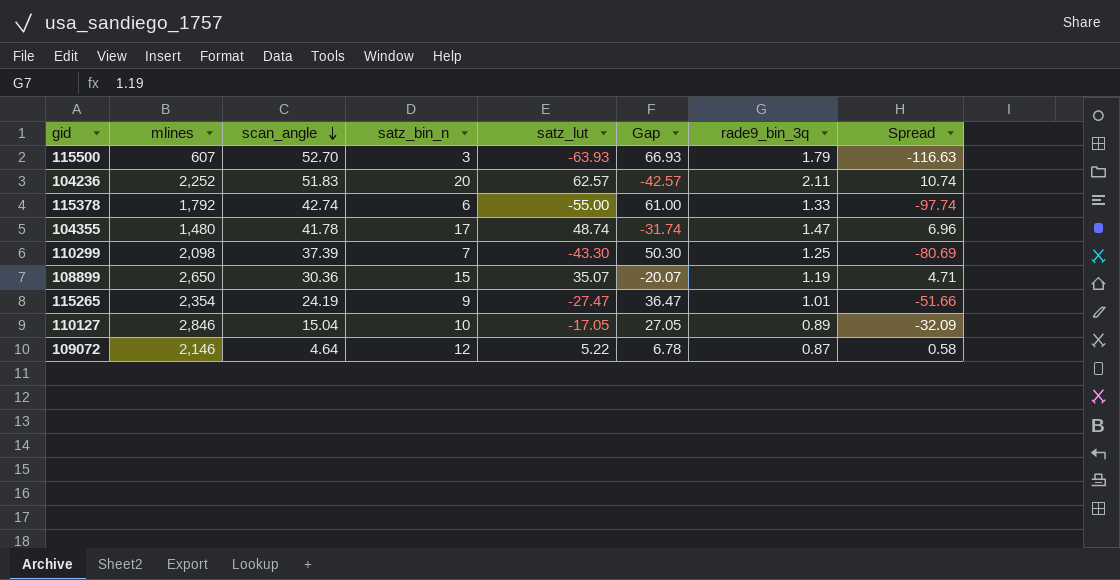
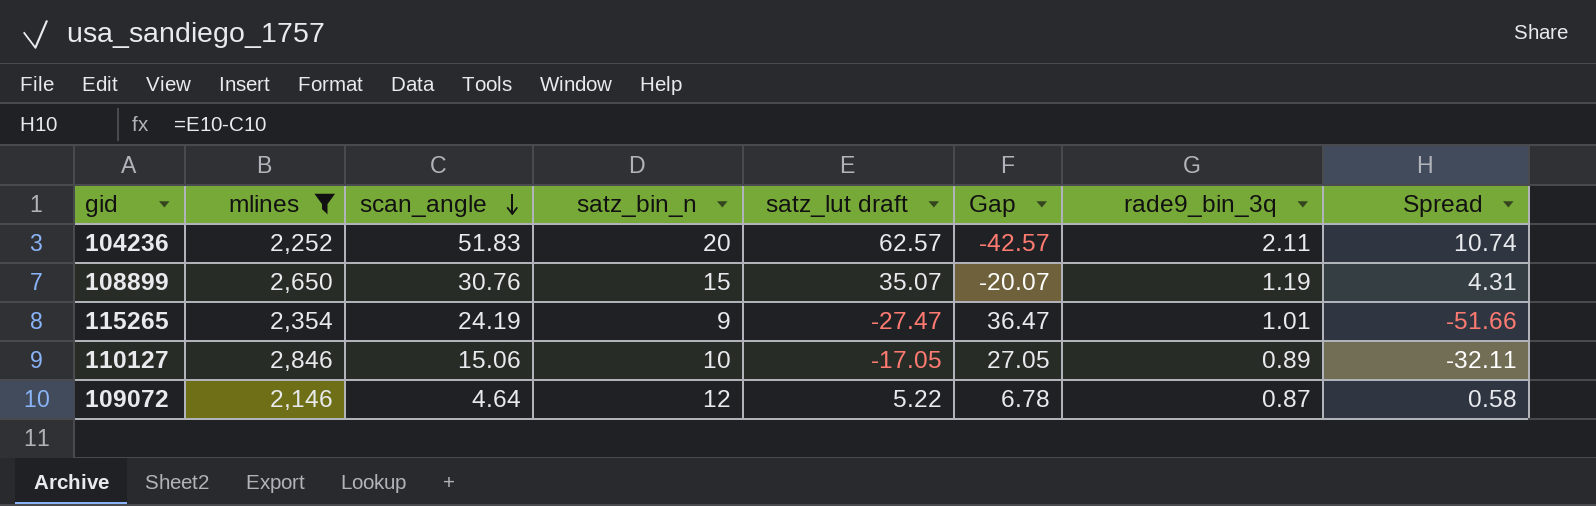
filter: none -> mlines >= 2,146
column name: satz_lut -> satz_lut draft
108899 | scan_angle: 30.36 -> 30.76
108899 | Spread: 4.71 -> 4.31
110127 | scan_angle: 15.04 -> 15.06
110127 | Spread: -32.09 -> -32.11

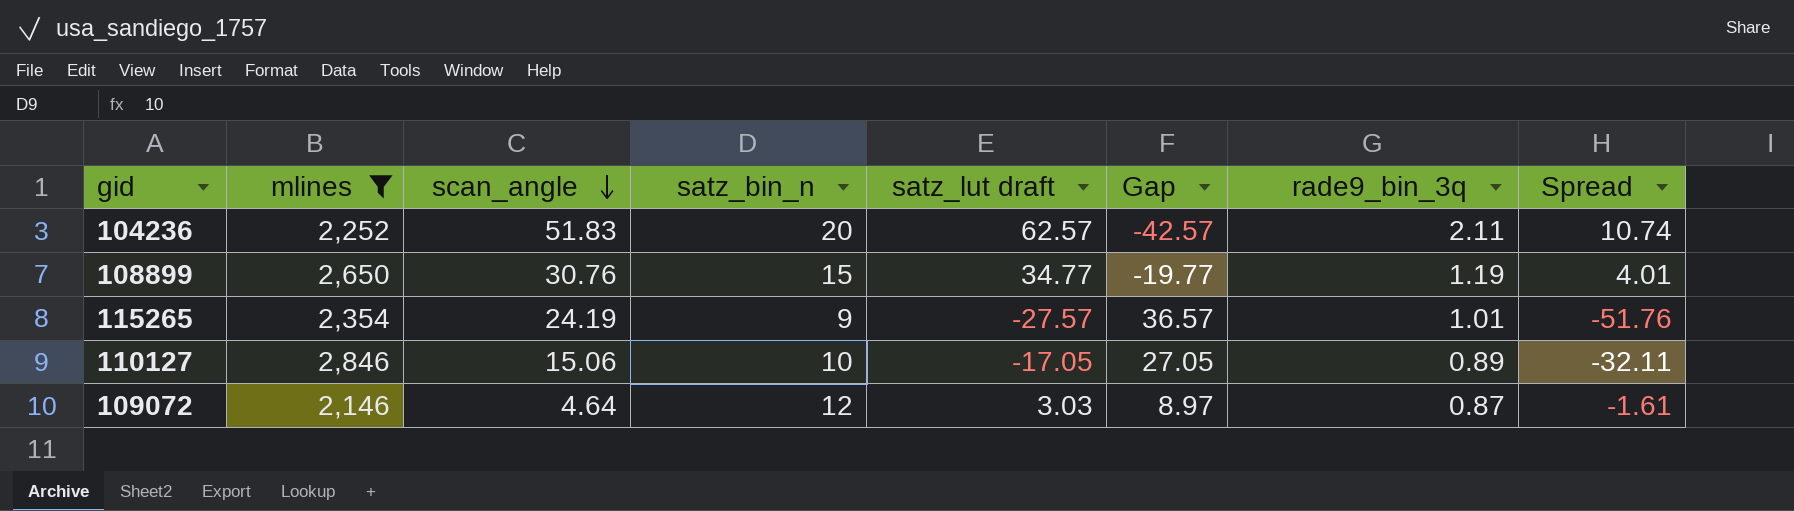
108899 | satz_lut draft: 35.07 -> 34.77
108899 | Gap: -20.07 -> -19.77
108899 | Spread: 4.31 -> 4.01
115265 | satz_lut draft: -27.47 -> -27.57
115265 | Gap: 36.47 -> 36.57
115265 | Spread: -51.66 -> -51.76
109072 | satz_lut draft: 5.22 -> 3.03
109072 | Gap: 6.78 -> 8.97
109072 | Spread: 0.58 -> -1.61

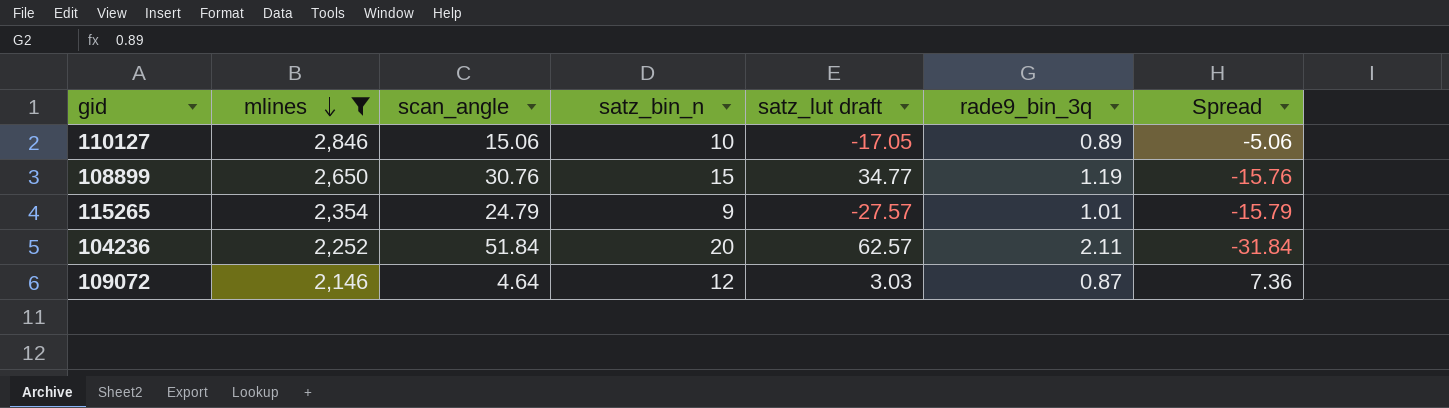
row order: scan_angle descending -> mlines descending
column Gap | formula: [satz_bin_n] - [satz_lut draft] -> none
column Spread | formula: [satz_lut draft] - [scan_angle] -> [satz_bin_n] - [scan_angle]
115265 | scan_angle: 24.19 -> 24.79
104236 | scan_angle: 51.83 -> 51.84

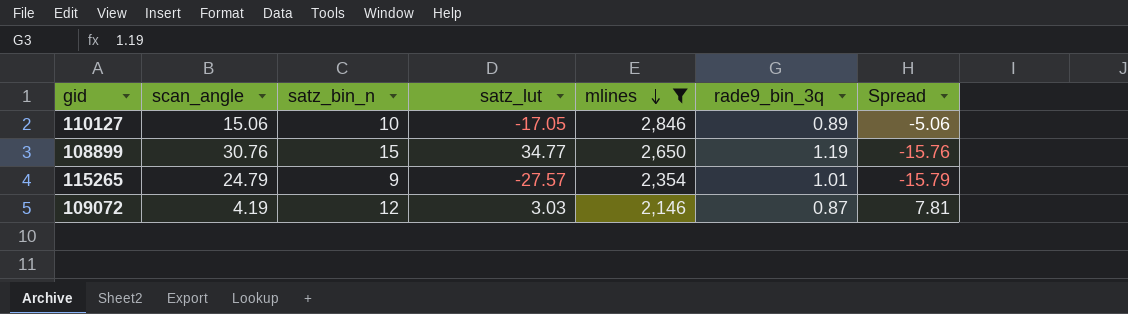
column name: satz_lut draft -> satz_lut
column mlines | position: 2 -> 5
row 104236: 2,252 | 51.84 | 20 | 62.57 | 2.11 | -31.84 -> none
109072 | scan_angle: 4.64 -> 4.19
109072 | Spread: 7.36 -> 7.81

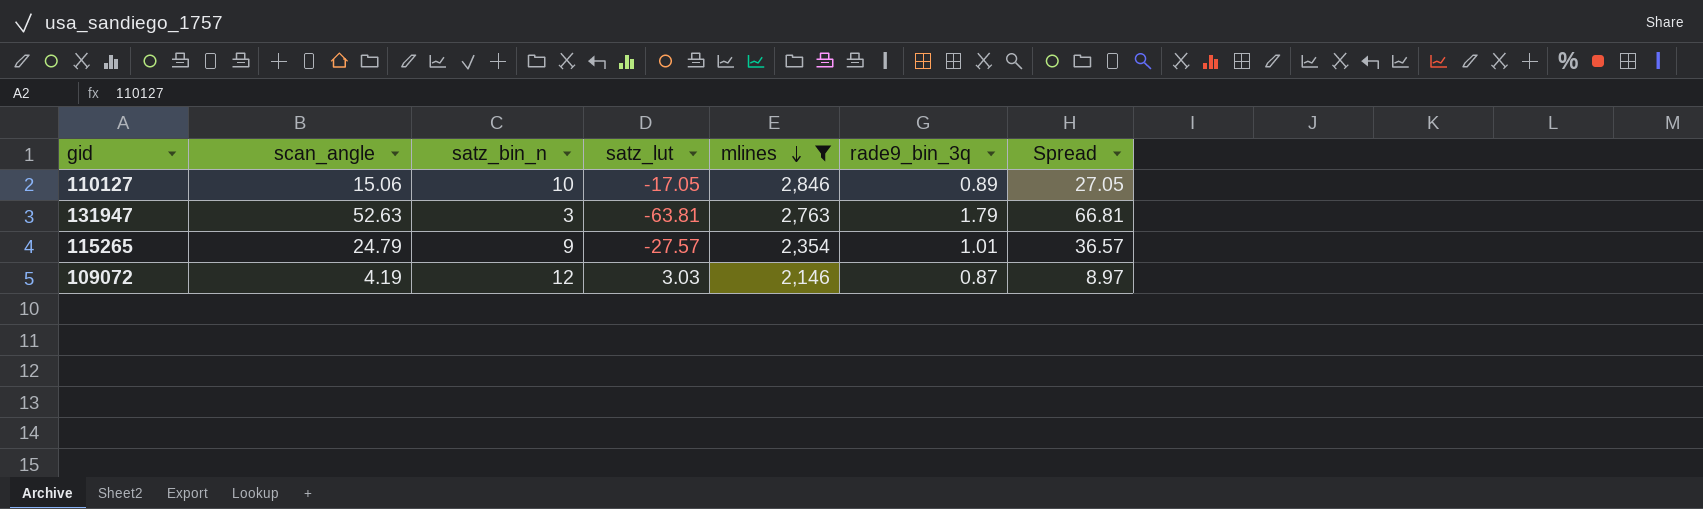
column Spread | formula: [satz_bin_n] - [scan_angle] -> [satz_bin_n] - [satz_lut]
row 108899: 30.76 | 15 | 34.77 | 2,650 | 1.19 | -15.76 -> none
row 131947: none -> 52.63 | 3 | -63.81 | 2,763 | 1.79 | 66.81

